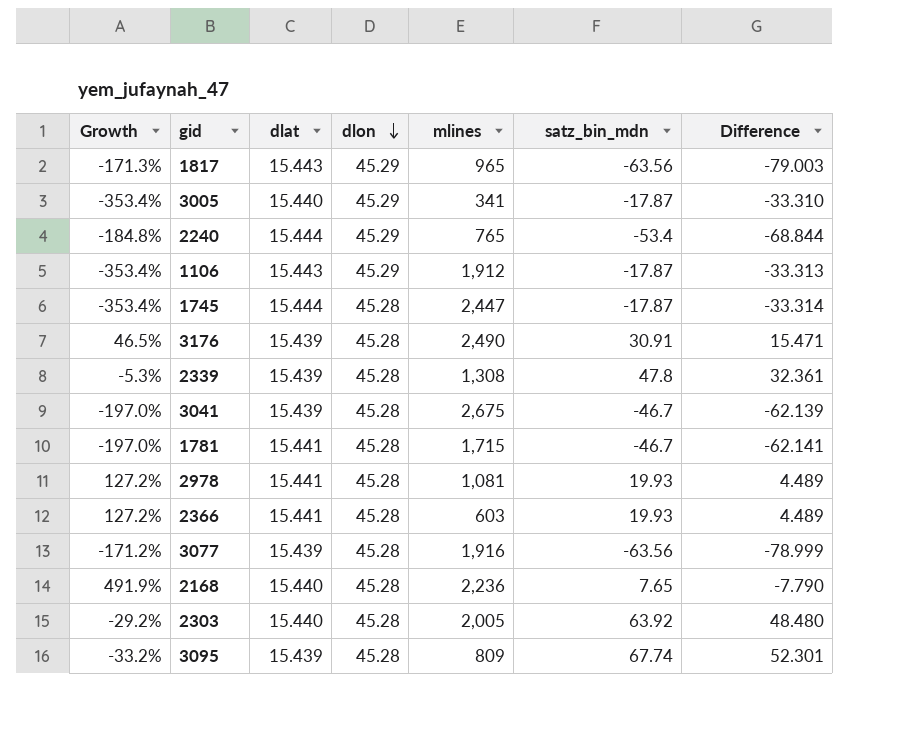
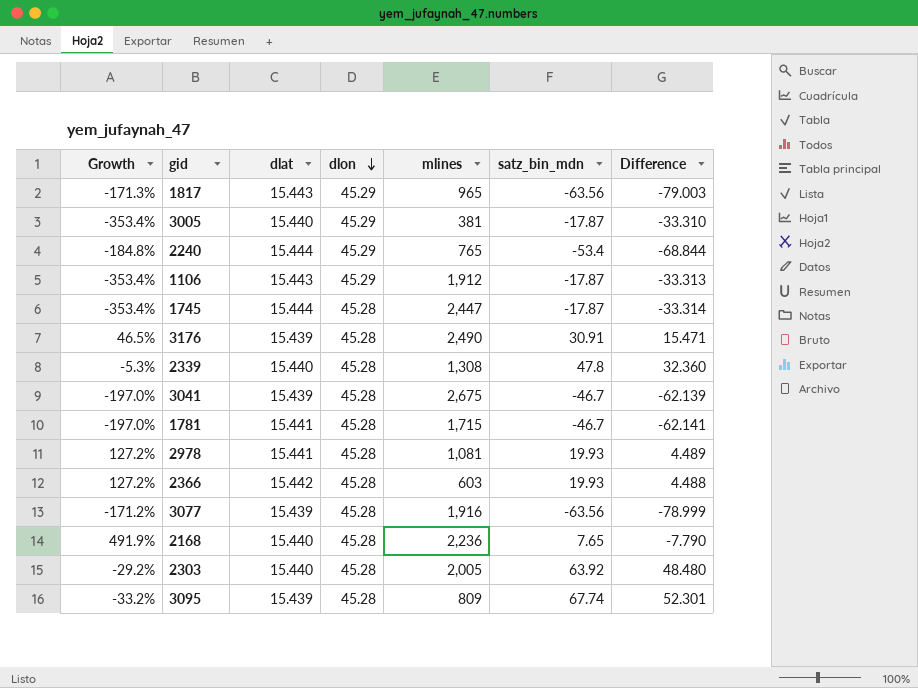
3005 | mlines: 341 -> 381
2339 | dlat: 15.439 -> 15.440
2339 | Difference: 32.361 -> 32.360
2366 | dlat: 15.441 -> 15.442
2366 | Difference: 4.489 -> 4.488

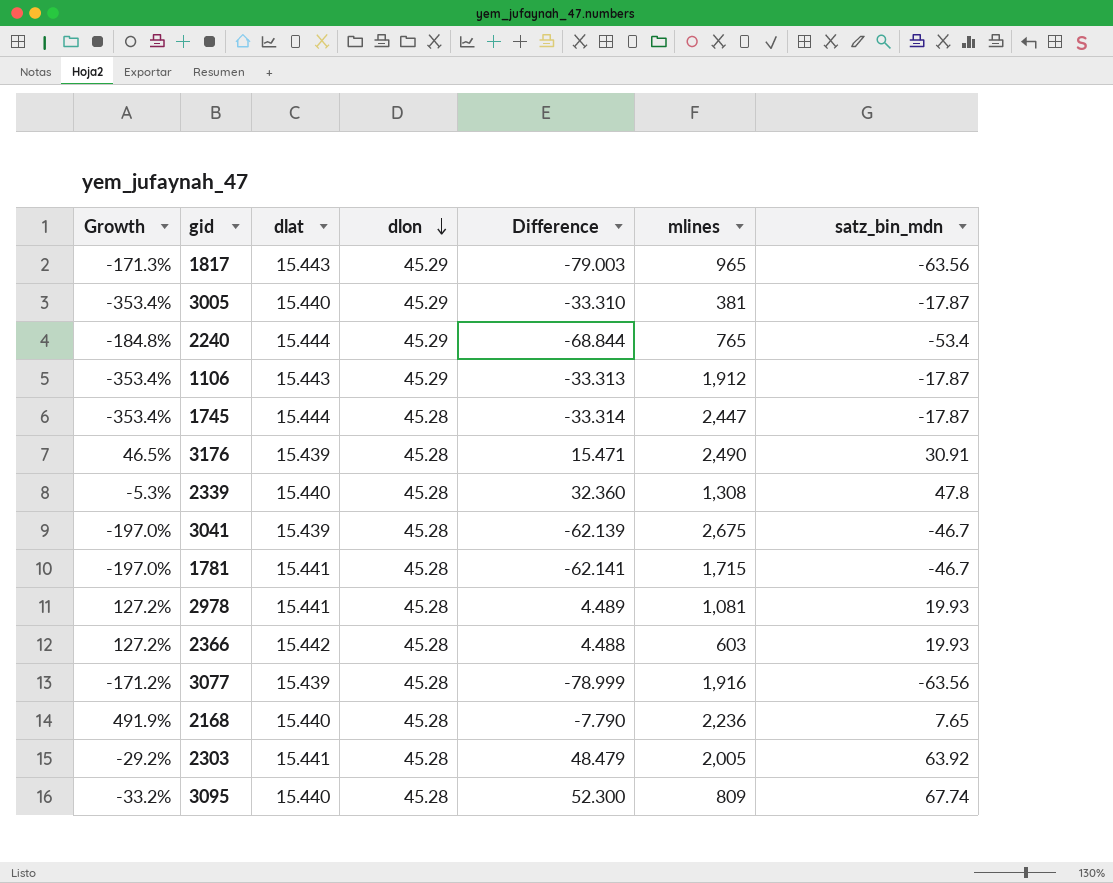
column Difference | position: 7 -> 5
2303 | dlat: 15.440 -> 15.441
2303 | Difference: 48.480 -> 48.479
3095 | dlat: 15.439 -> 15.440
3095 | Difference: 52.301 -> 52.300

